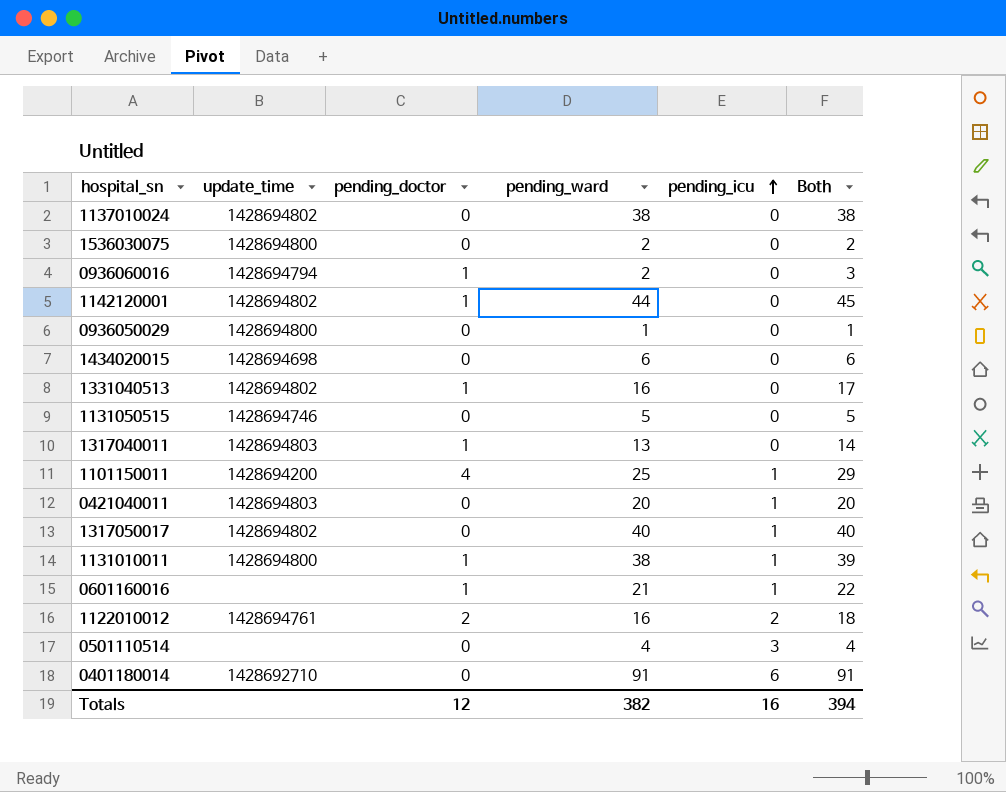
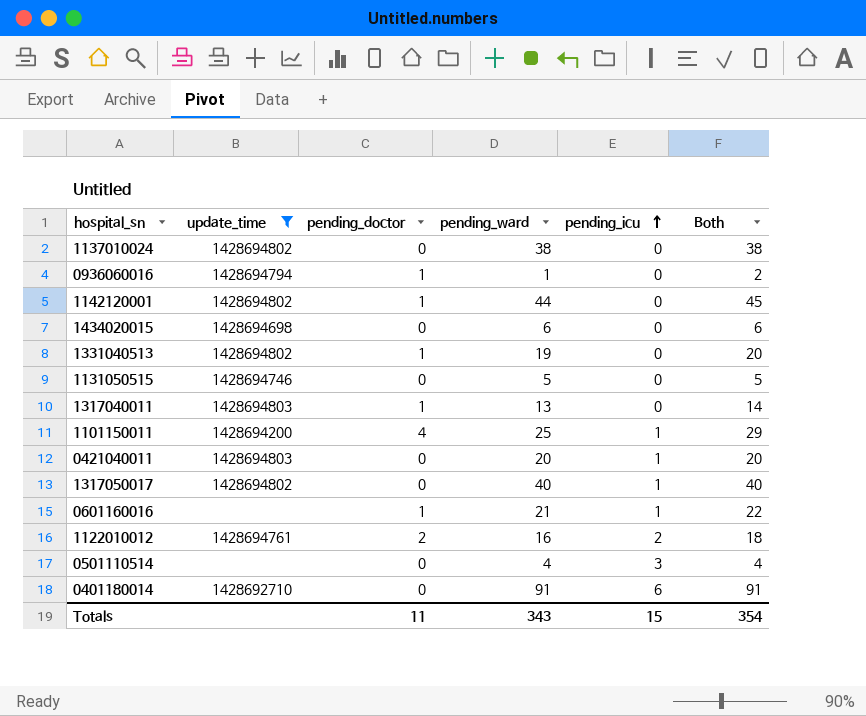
filter: none -> update_time != 1428694800
0936060016 | pending_ward: 2 -> 1
0936060016 | Both: 3 -> 2
1331040513 | pending_ward: 16 -> 19
1331040513 | Both: 17 -> 20
Totals | pending_doctor: 12 -> 11
Totals | pending_ward: 382 -> 343
Totals | pending_icu: 16 -> 15
Totals | Both: 394 -> 354

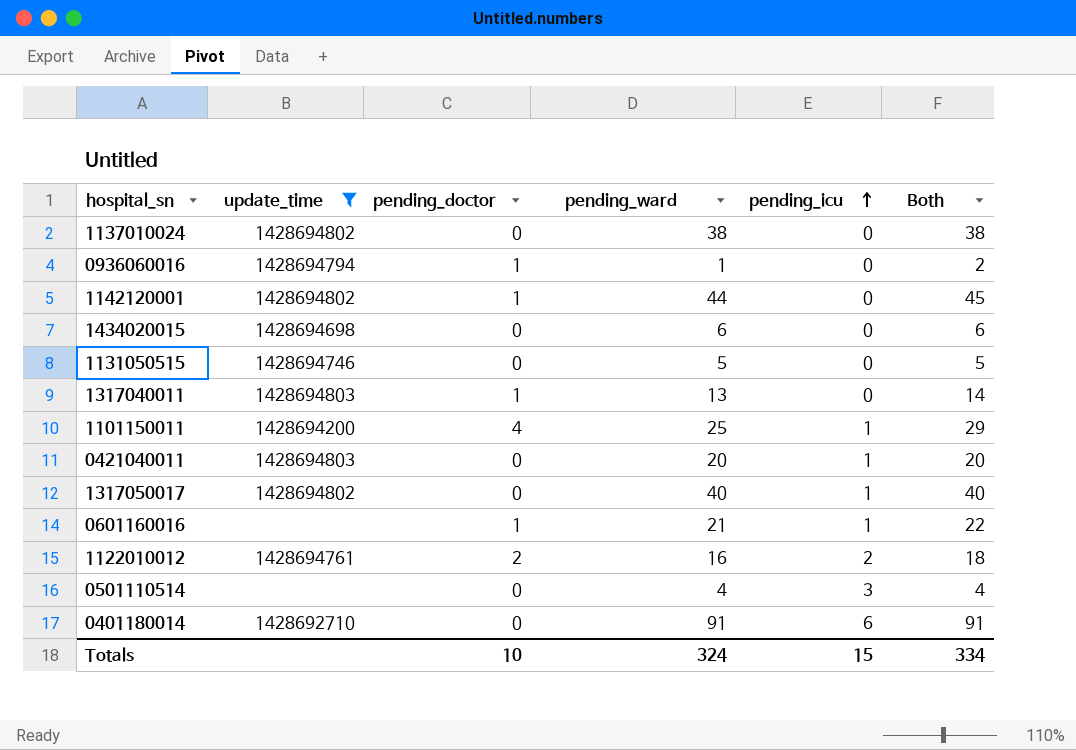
row 1331040513: 1428694802 | 1 | 19 | 0 | 20 -> none
Totals | pending_doctor: 11 -> 10
Totals | pending_ward: 343 -> 324
Totals | Both: 354 -> 334

